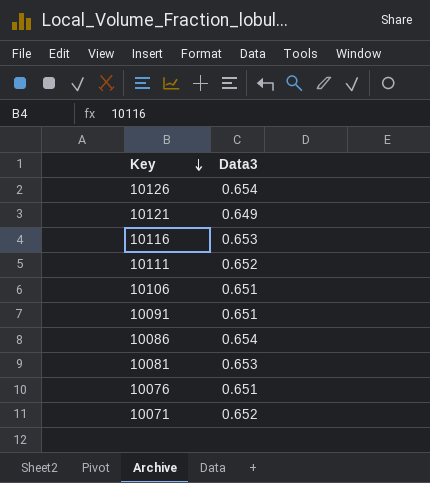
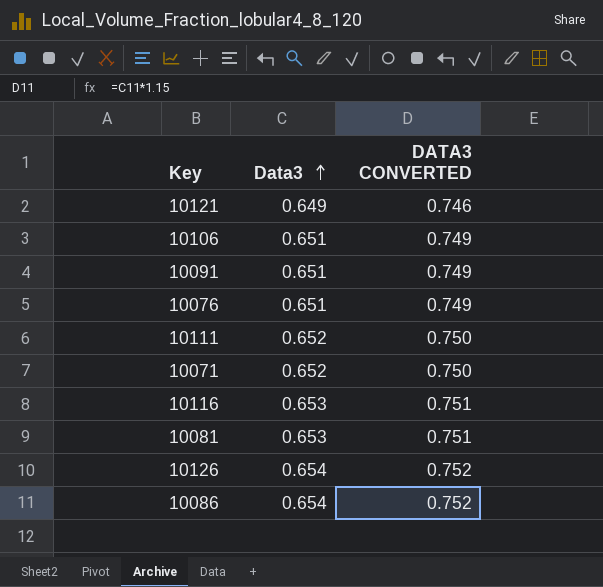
row order: Key descending -> Data3 ascending
column DATA3 CONVERTED | formula: none -> [Data3] * 1.15

